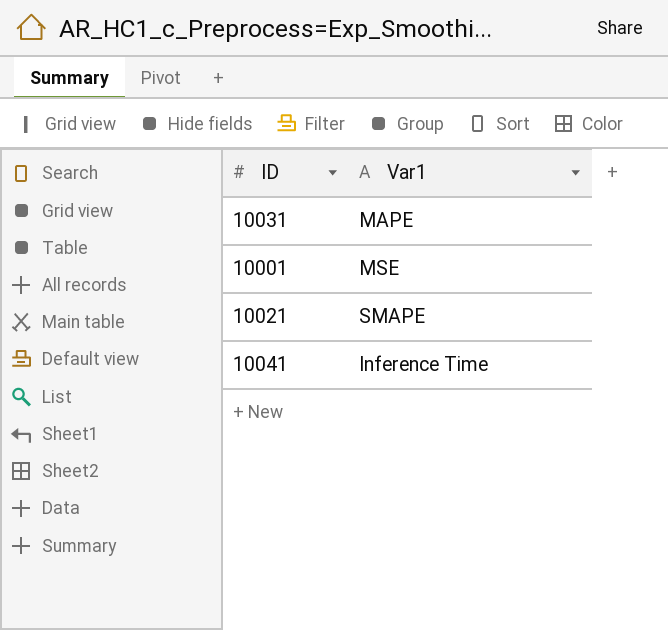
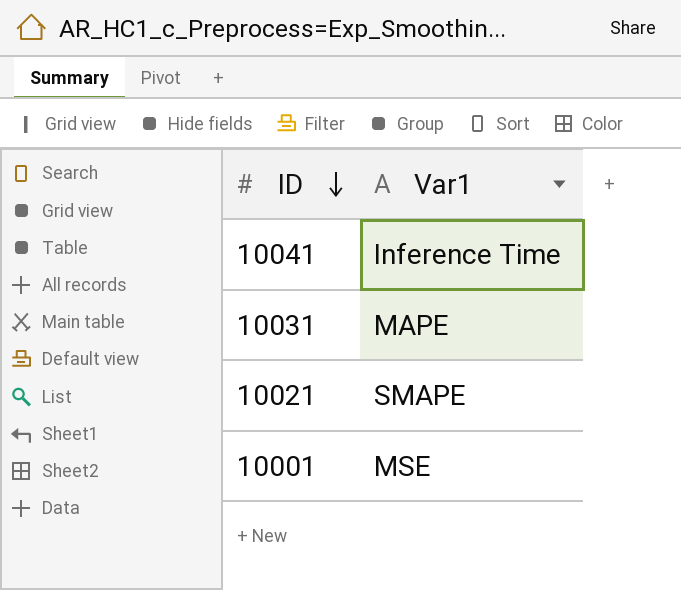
row order: none -> ID descending

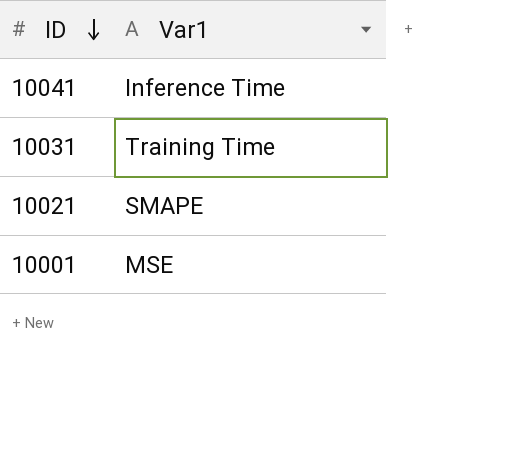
10031 | Var1: MAPE -> Training Time

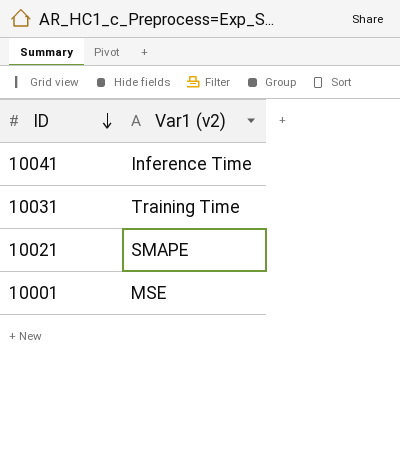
column name: Var1 -> Var1 (v2)

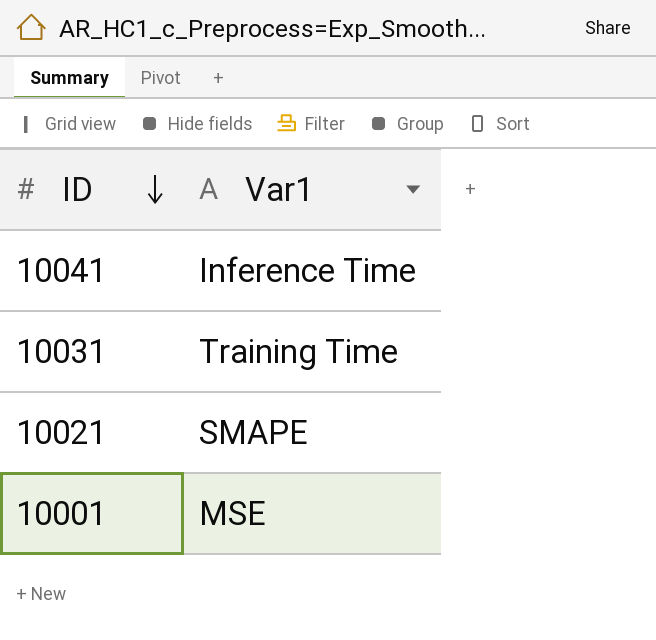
column name: Var1 (v2) -> Var1

